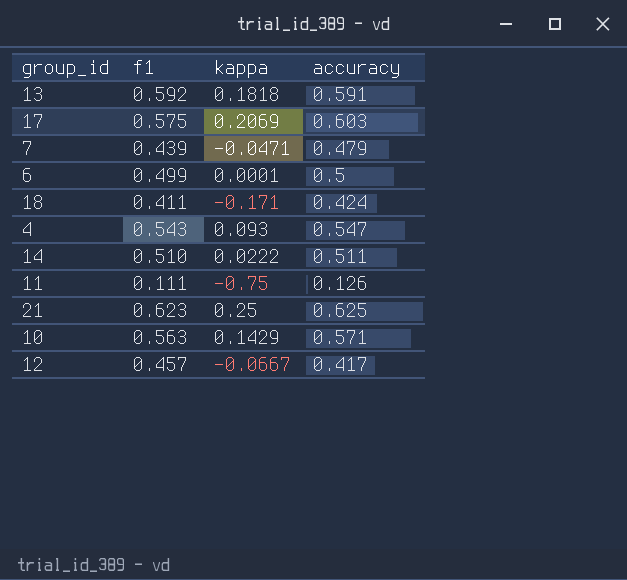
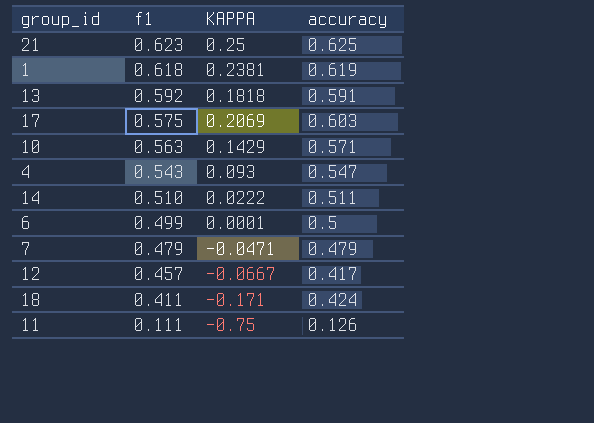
row order: none -> f1 descending
column name: kappa -> KAPPA
row 1: none -> 0.618 | 0.2381 | 0.619
7 | f1: 0.439 -> 0.479

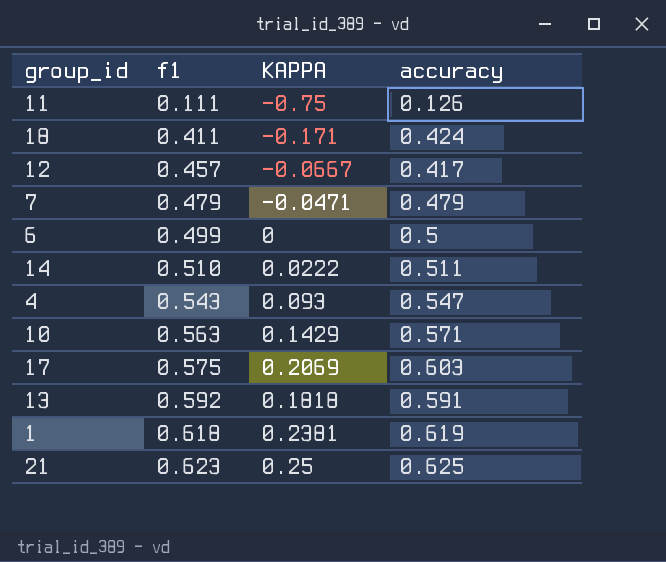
row order: f1 descending -> f1 ascending
6 | KAPPA: 0.0001 -> 0

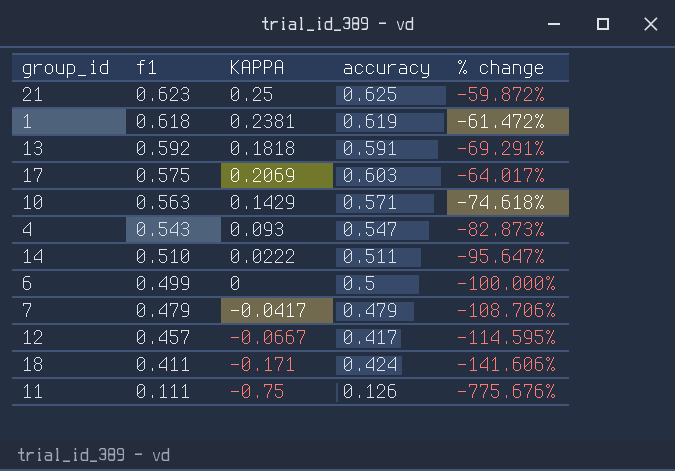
row order: f1 ascending -> f1 descending
column % change | formula: none -> ([KAPPA] - [f1]) / [f1]
7 | KAPPA: -0.0471 -> -0.0417

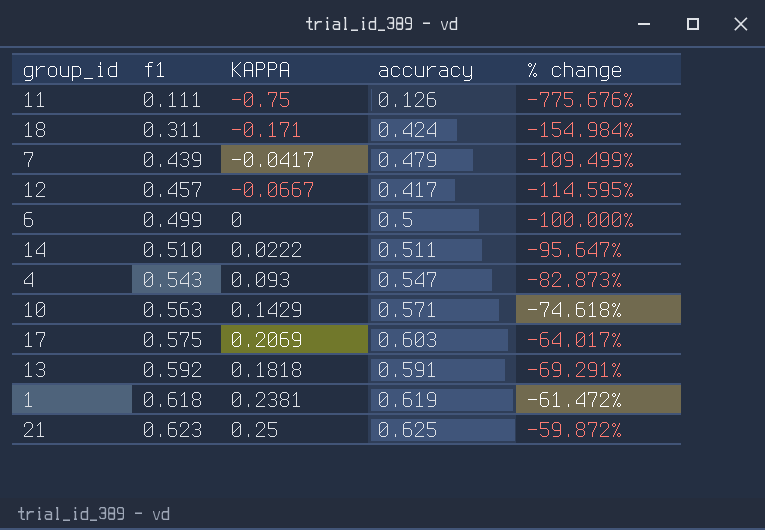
row order: f1 descending -> f1 ascending
18 | f1: 0.411 -> 0.311
18 | % change: -141.606% -> -154.984%
7 | f1: 0.479 -> 0.439
7 | % change: -108.706% -> -109.499%

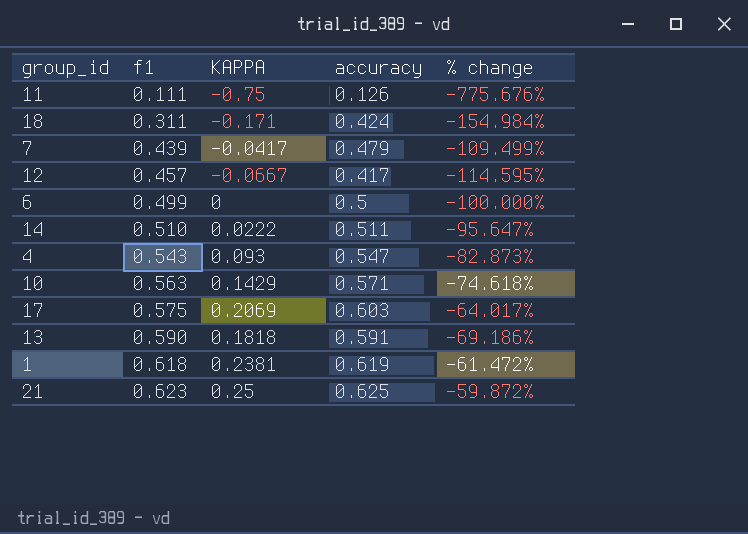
13 | f1: 0.592 -> 0.590
13 | % change: -69.291% -> -69.186%

